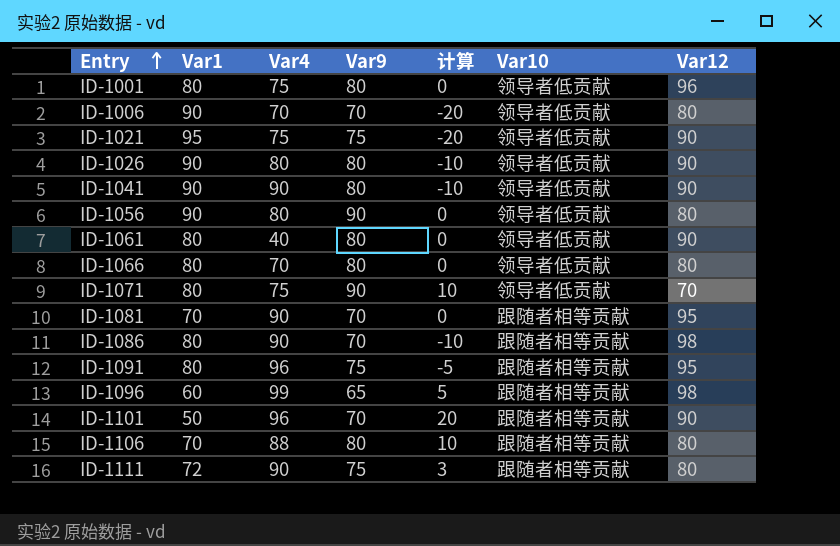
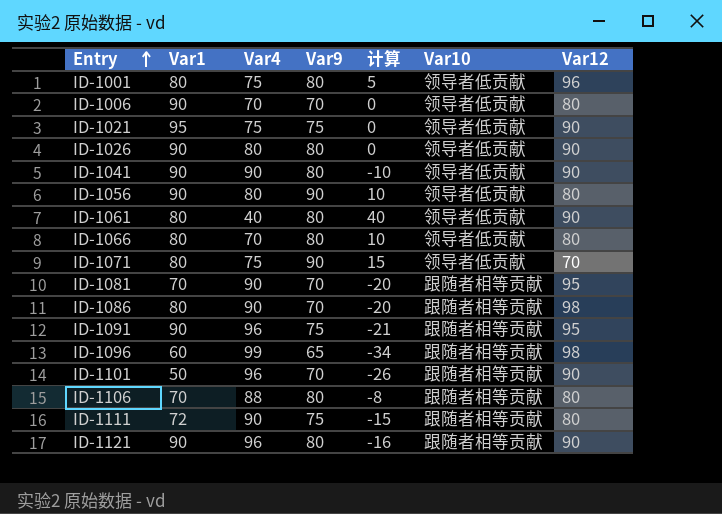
column 计算 | formula: [Var9] - [Var1] -> [Var9] - [Var4]
ID-1091 | Var1: 80 -> 90
row ID-1121: none -> 90 | 96 | 80 | -16 | 跟随者相等贡献 | 90

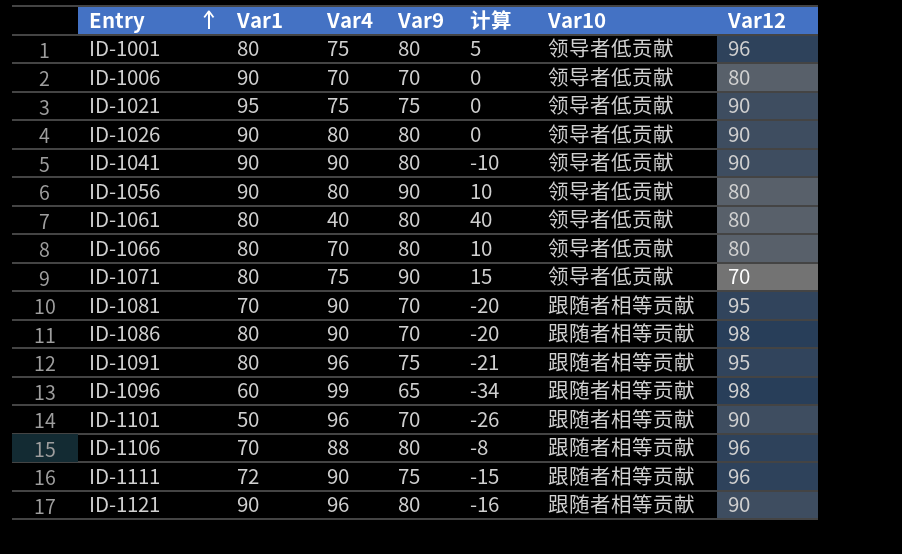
ID-1061 | Var12: 90 -> 80
ID-1091 | Var1: 90 -> 80
ID-1106 | Var12: 80 -> 96
ID-1111 | Var12: 80 -> 96

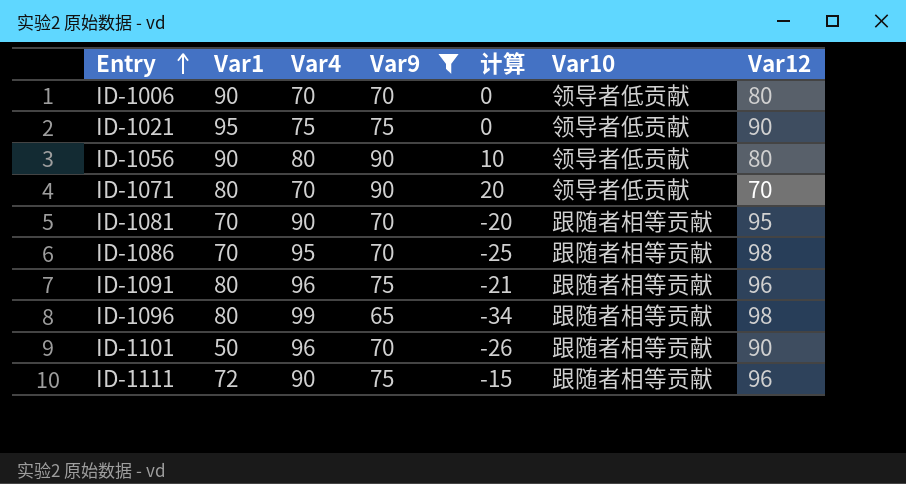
filter: none -> Var9 != 80
ID-1071 | Var4: 75 -> 70
ID-1071 | 计算: 15 -> 20
ID-1086 | Var1: 80 -> 70
ID-1086 | Var4: 90 -> 95
ID-1086 | 计算: -20 -> -25
ID-1091 | Var12: 95 -> 96
ID-1096 | Var1: 60 -> 80

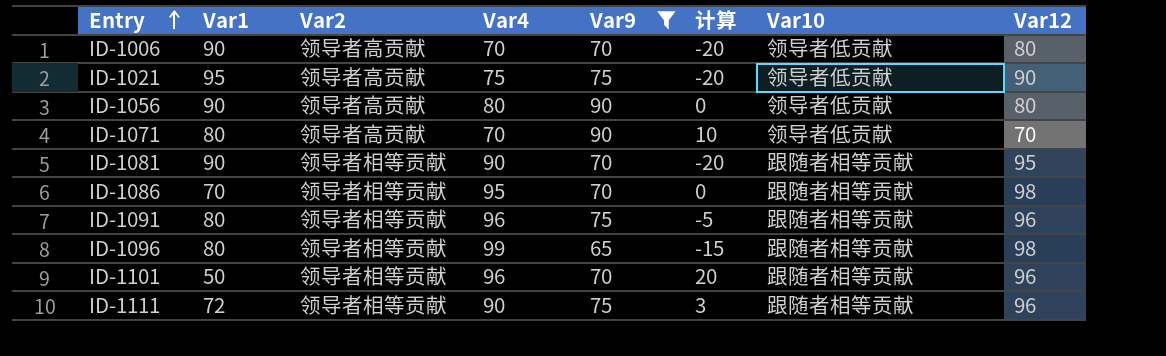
column Var2 | position: none -> 3
column 计算 | formula: [Var9] - [Var4] -> [Var9] - [Var1]
ID-1081 | Var1: 70 -> 90
ID-1101 | Var12: 90 -> 96

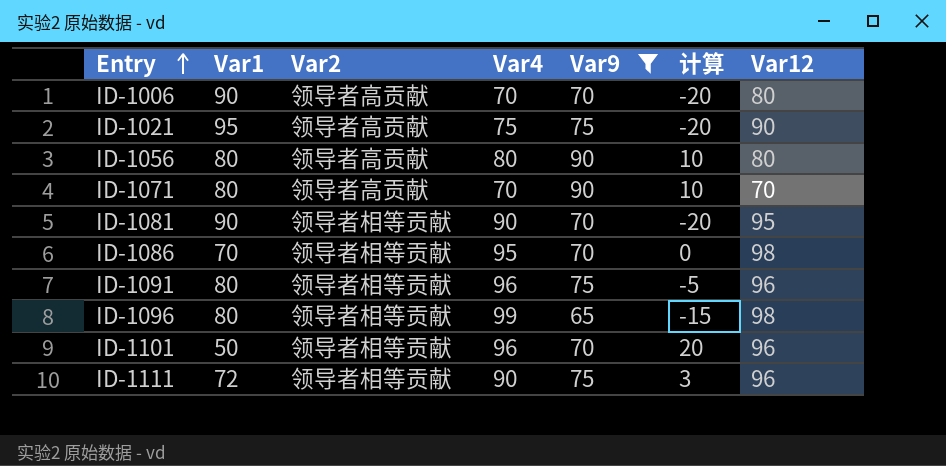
column Var10 | position: 7 -> none
ID-1056 | Var1: 90 -> 80
ID-1056 | 计算: 0 -> 10

